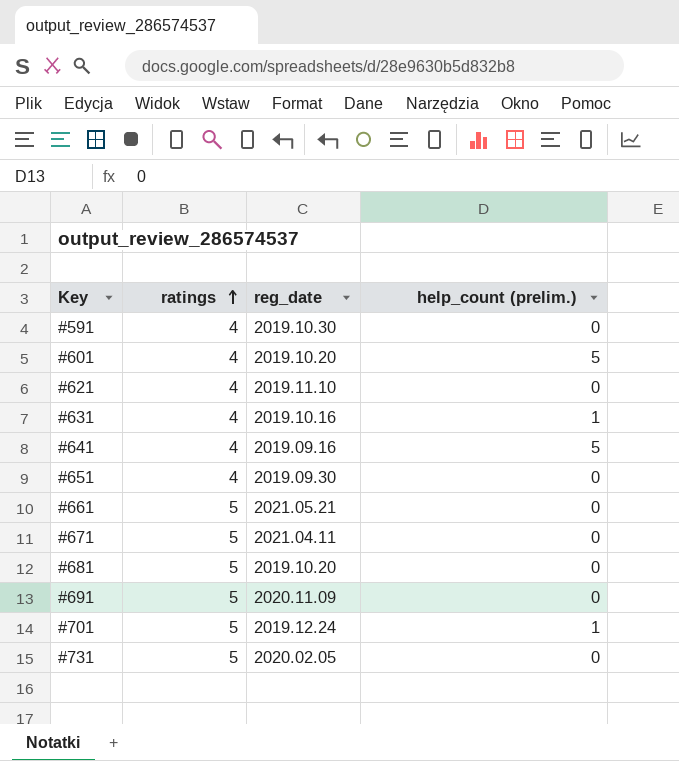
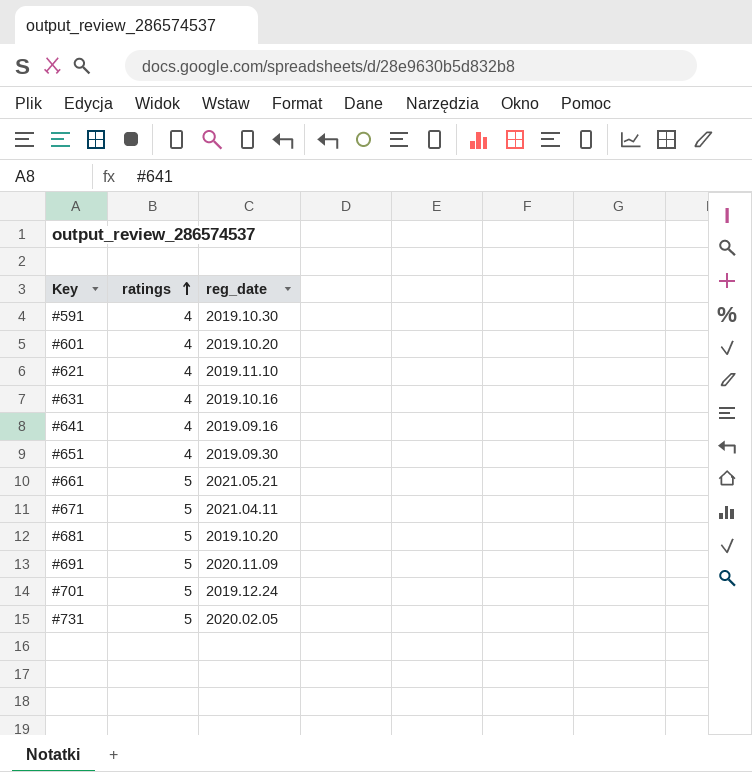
column help_count (prelim.) | position: 4 -> none

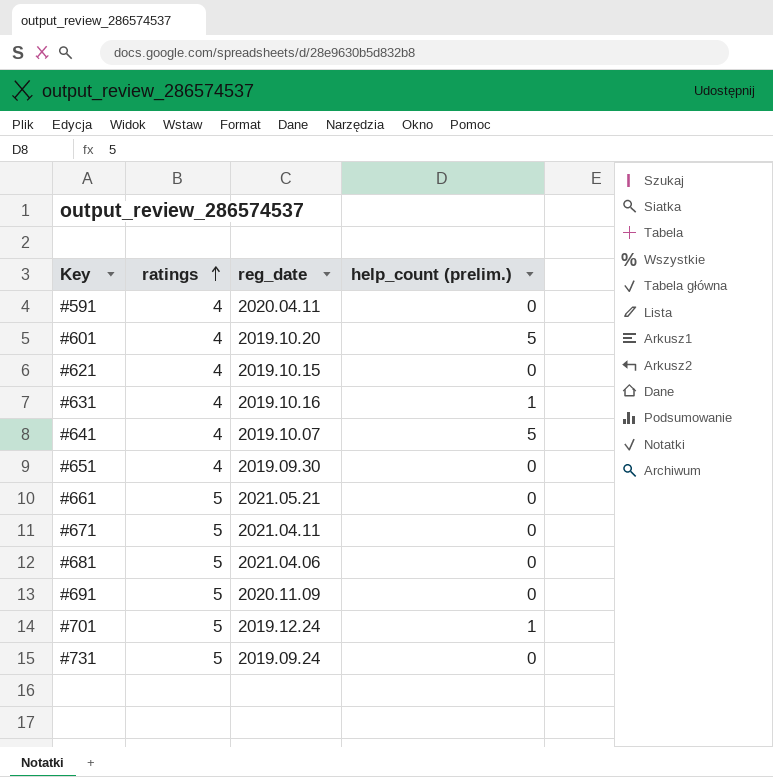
column help_count (prelim.) | position: none -> 4
#591 | reg_date: 2019.10.30 -> 2020.04.11
#621 | reg_date: 2019.11.10 -> 2019.10.15
#641 | reg_date: 2019.09.16 -> 2019.10.07
#681 | reg_date: 2019.10.20 -> 2021.04.06
#731 | reg_date: 2020.02.05 -> 2019.09.24

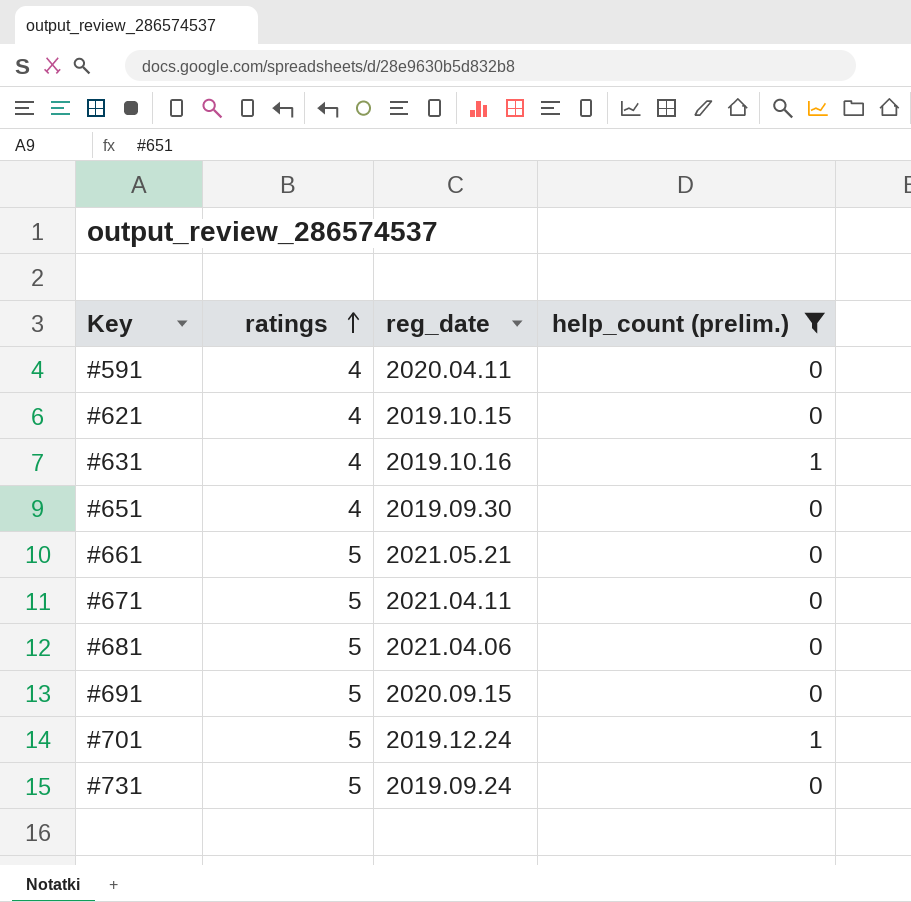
filter: none -> help_count (prelim.) != 5
#691 | reg_date: 2020.11.09 -> 2020.09.15

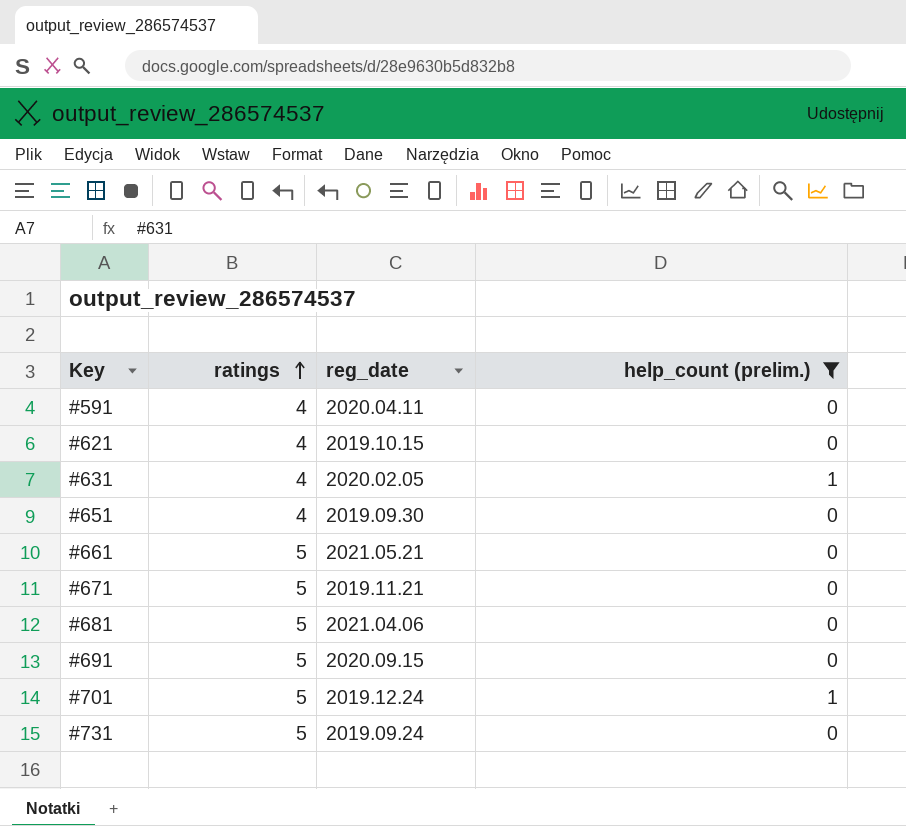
#631 | reg_date: 2019.10.16 -> 2020.02.05
#671 | reg_date: 2021.04.11 -> 2019.11.21

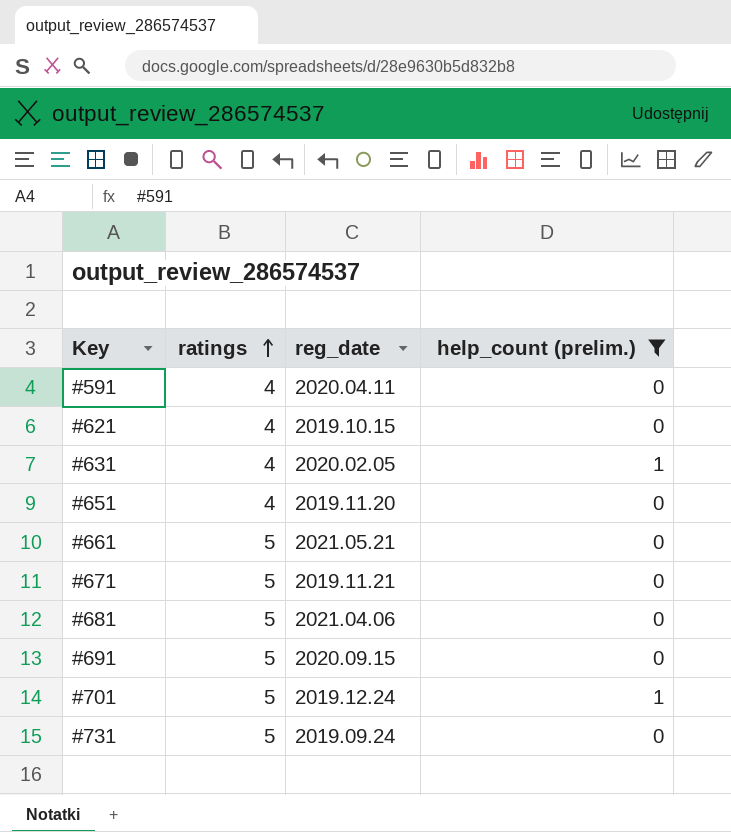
#651 | reg_date: 2019.09.30 -> 2019.11.20

